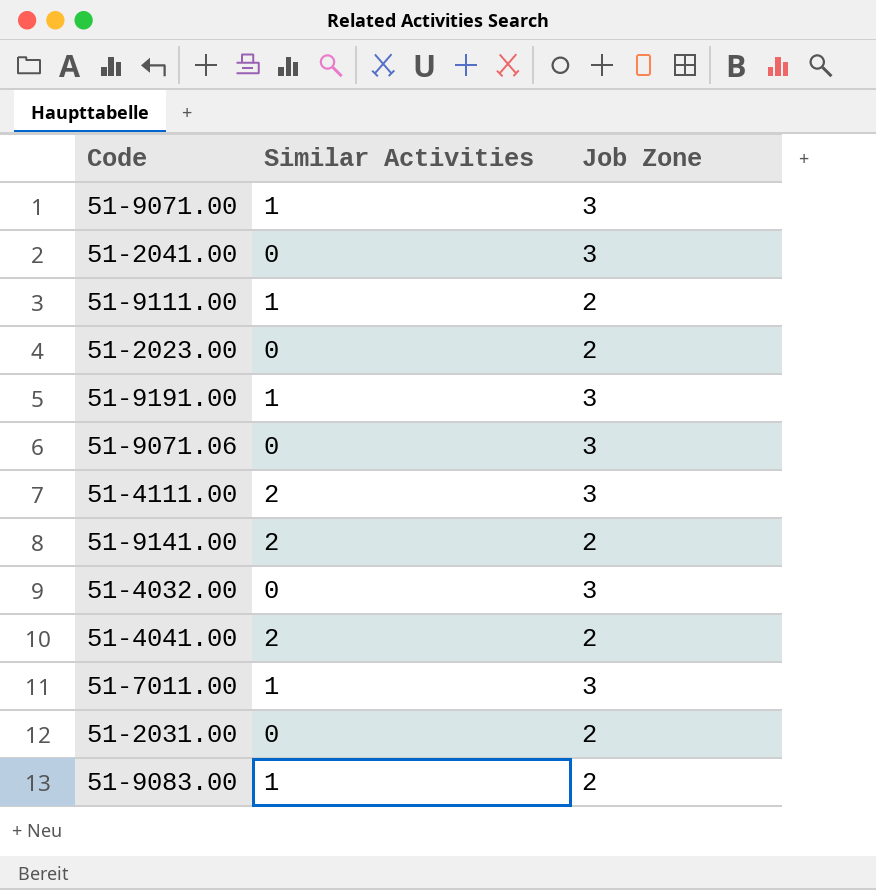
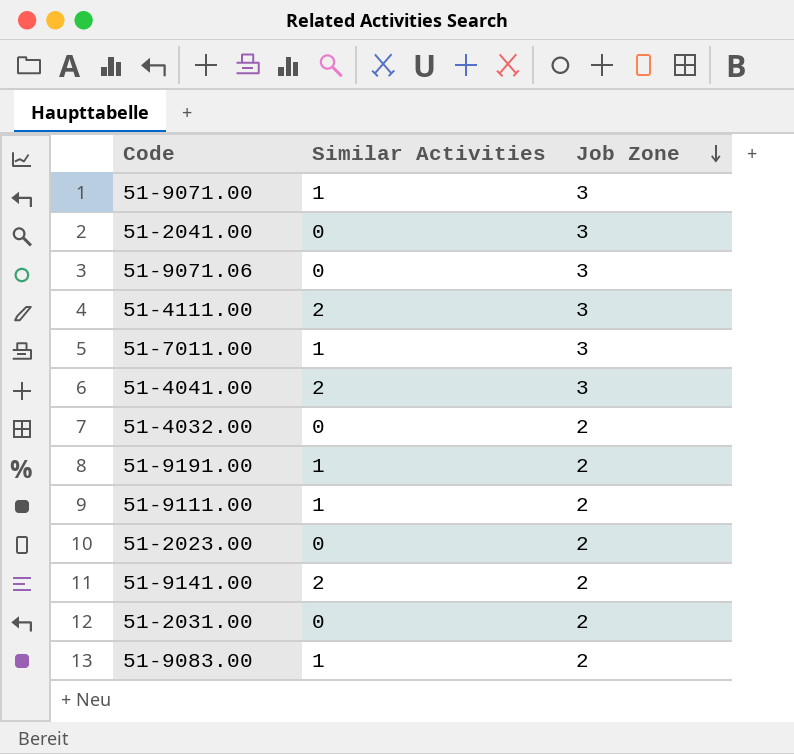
row order: none -> Job Zone descending
51-4041.00 | Job Zone: 2 -> 3
51-4032.00 | Job Zone: 3 -> 2
51-9191.00 | Job Zone: 3 -> 2

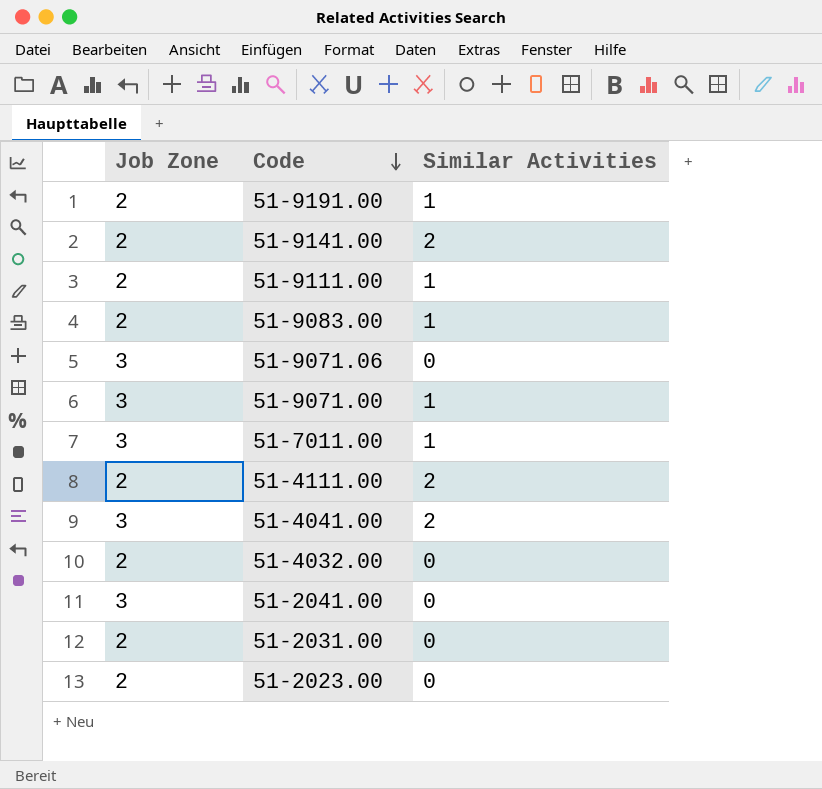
row order: Job Zone descending -> Code descending
column Job Zone | position: 3 -> 1
51-4111.00 | Job Zone: 3 -> 2

